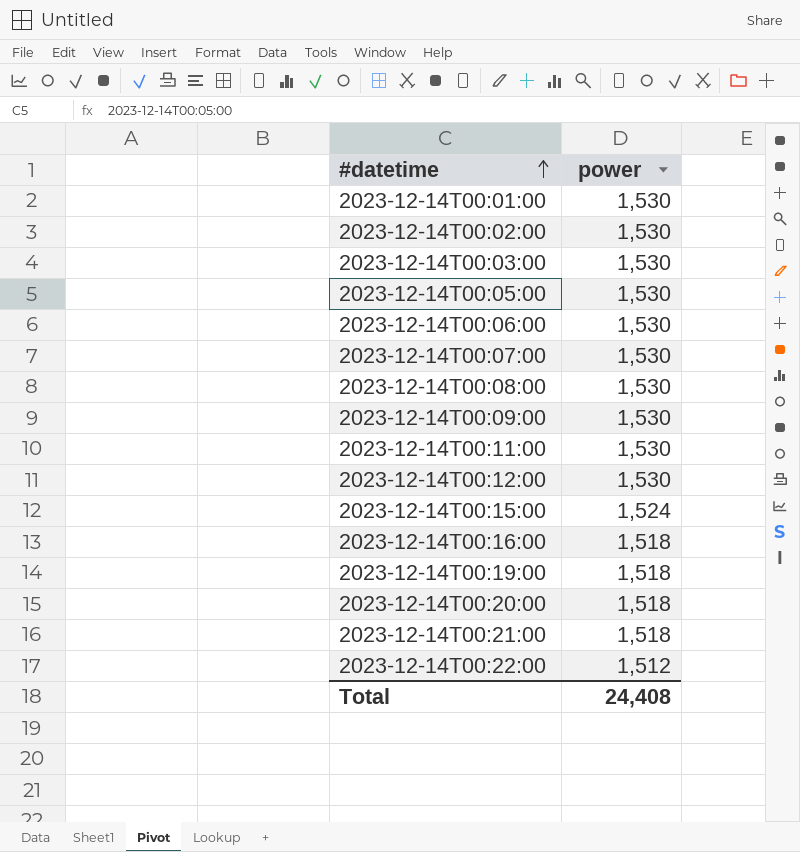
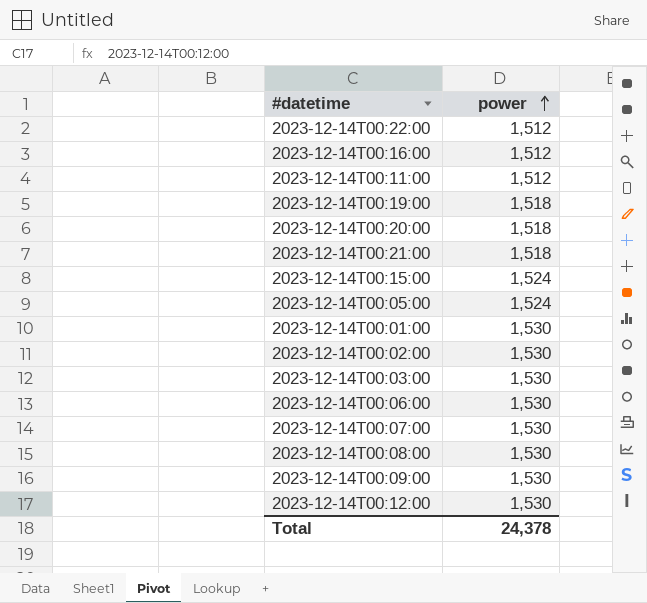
row order: #datetime ascending -> power ascending
2023-12-14T00:16:00 | power: 1,518 -> 1,512
2023-12-14T00:11:00 | power: 1,530 -> 1,512
2023-12-14T00:05:00 | power: 1,530 -> 1,524
Total | power: 24,408 -> 24,378

